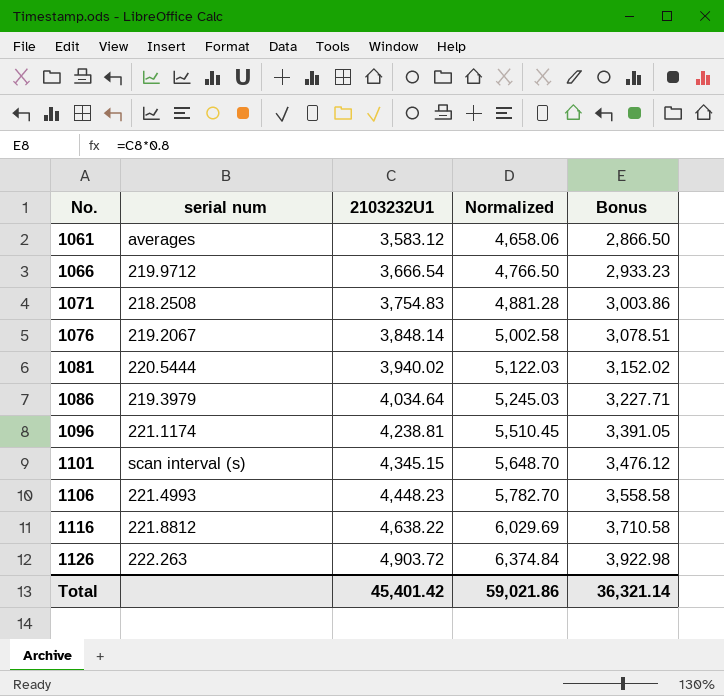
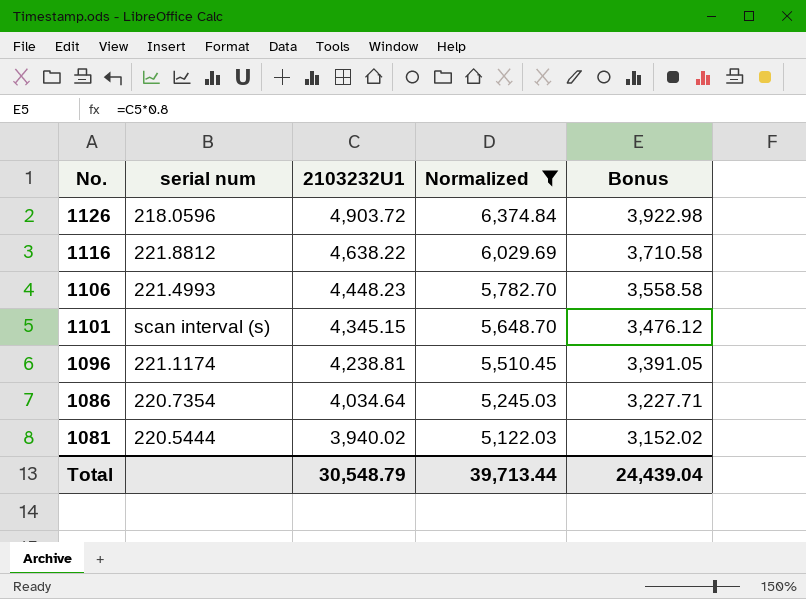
filter: none -> Normalized >= 5,122.03
row order: No. ascending -> No. descending
1126 | serial num: 222.263 -> 218.0596
1086 | serial num: 219.3979 -> 220.7354
Total | 2103232U1: 45,401.42 -> 30,548.79
Total | Normalized: 59,021.86 -> 39,713.44
Total | Bonus: 36,321.14 -> 24,439.04

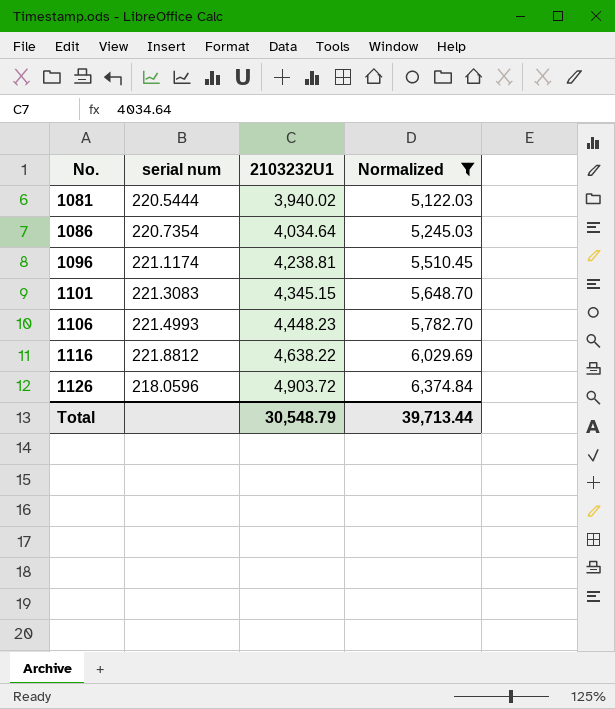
row order: No. descending -> No. ascending
column Bonus | formula: [2103232U1] * 0.8 -> none
1101 | serial num: scan interval (s) -> 221.3083

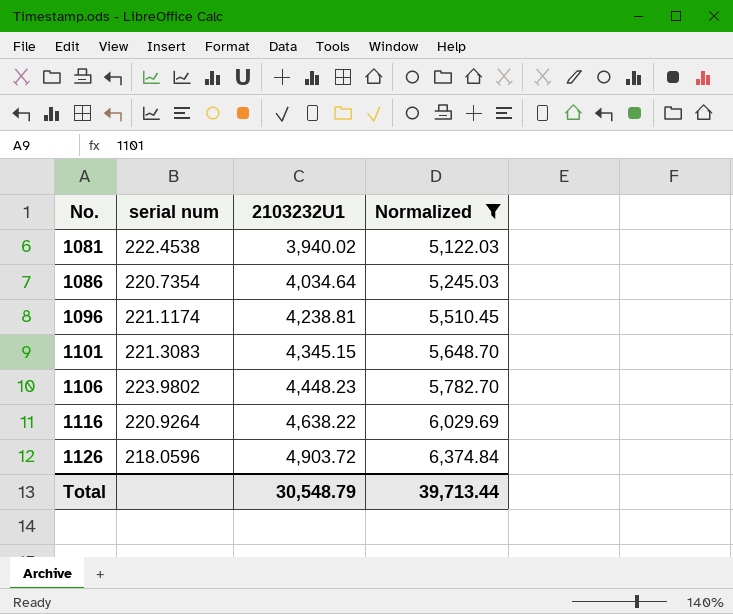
1081 | serial num: 220.5444 -> 222.4538
1106 | serial num: 221.4993 -> 223.9802
1116 | serial num: 221.8812 -> 220.9264

